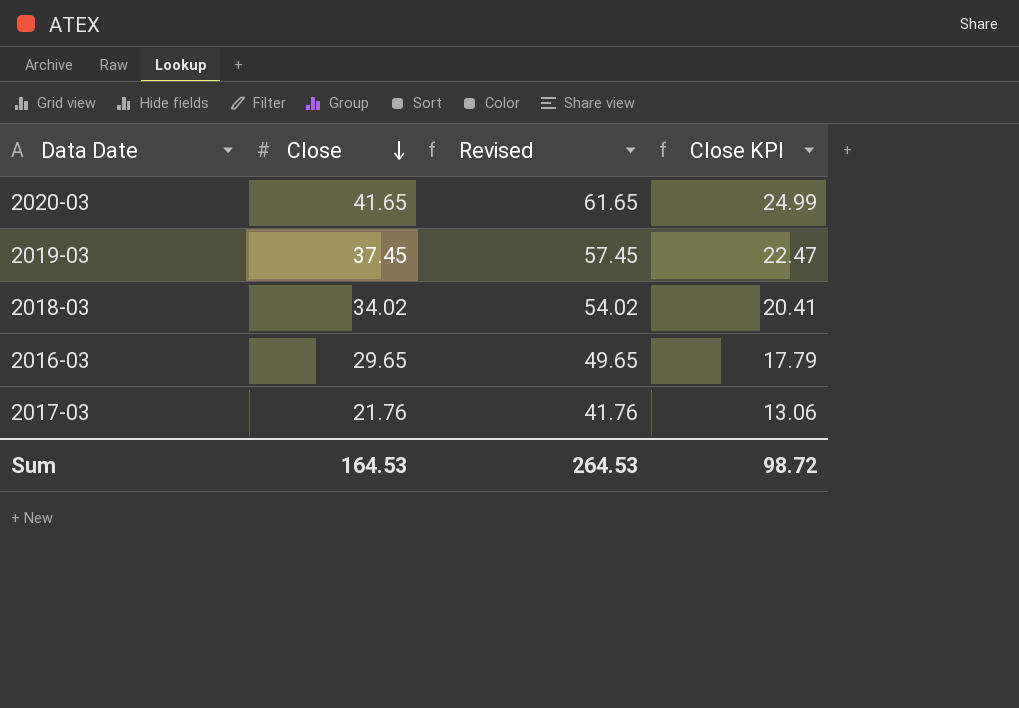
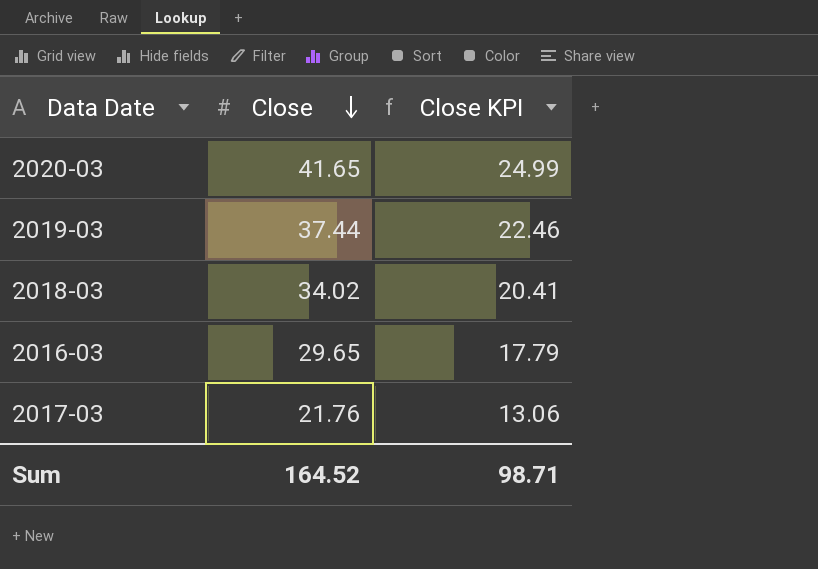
column Revised | formula: [Close] + 20 -> none
2019-03 | Close: 37.45 -> 37.44
2019-03 | Close KPI: 22.47 -> 22.46
Sum | Close: 164.53 -> 164.52
Sum | Close KPI: 98.72 -> 98.71

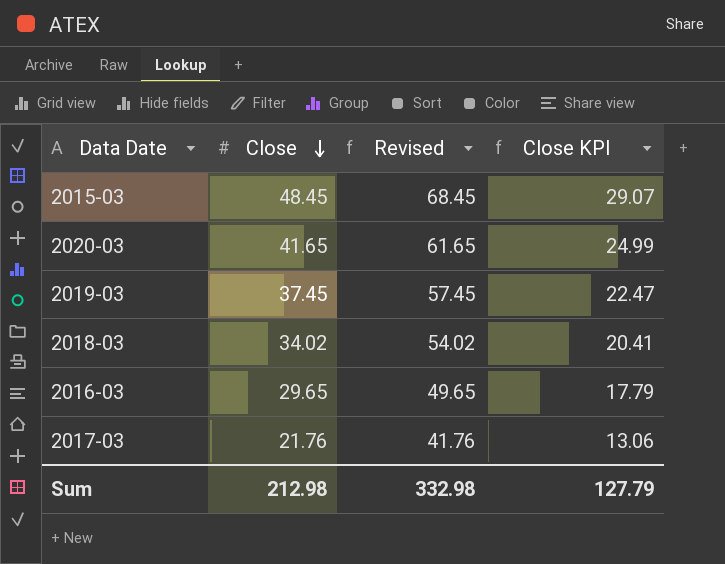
column Revised | formula: none -> [Close] + 20
row 2015-03: none -> 48.45 | 68.45 | 29.07
2019-03 | Close: 37.44 -> 37.45
2019-03 | Close KPI: 22.46 -> 22.47
Sum | Close: 164.52 -> 212.98
Sum | Close KPI: 98.71 -> 127.79

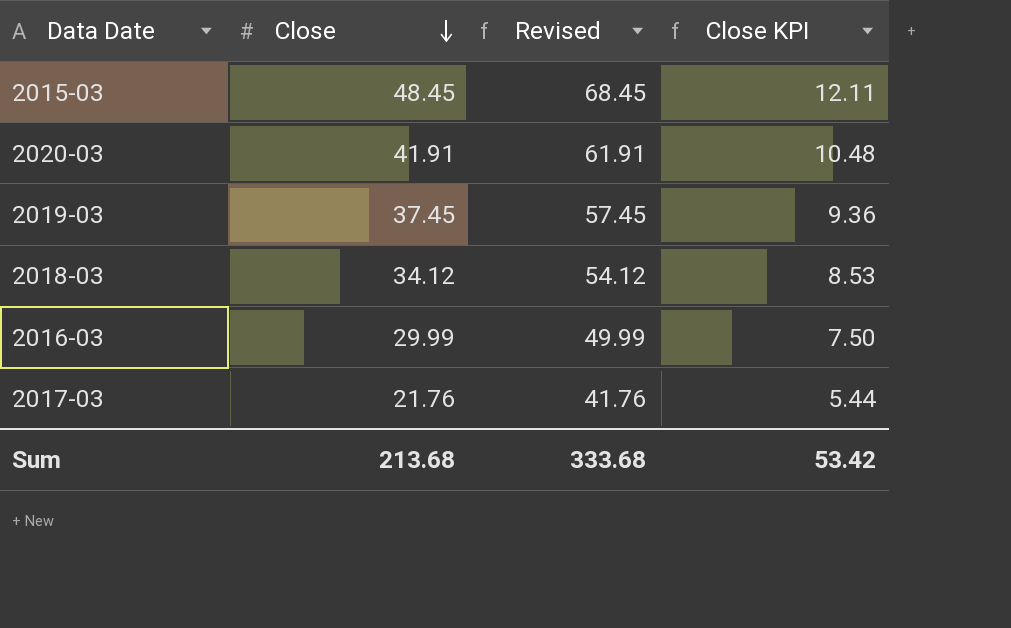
column Close KPI | formula: [Close] * 0.6 -> [Close] * 0.25
2020-03 | Close: 41.65 -> 41.91
2020-03 | Revised: 61.65 -> 61.91
2018-03 | Close: 34.02 -> 34.12
2018-03 | Revised: 54.02 -> 54.12
2016-03 | Close: 29.65 -> 29.99
2016-03 | Revised: 49.65 -> 49.99
Sum | Close: 212.98 -> 213.68
Sum | Revised: 332.98 -> 333.68
Sum | Close KPI: 127.79 -> 53.42

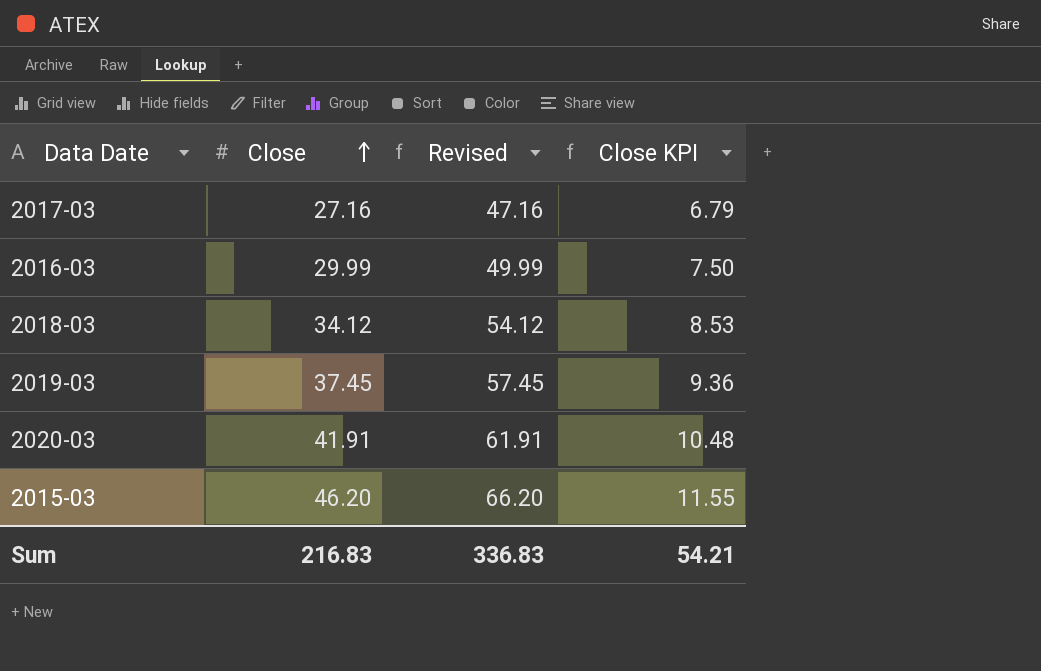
row order: Close descending -> Close ascending
2017-03 | Close: 21.76 -> 27.16
2017-03 | Revised: 41.76 -> 47.16
2017-03 | Close KPI: 5.44 -> 6.79
2015-03 | Close: 48.45 -> 46.20
2015-03 | Revised: 68.45 -> 66.20
2015-03 | Close KPI: 12.11 -> 11.55
Sum | Close: 213.68 -> 216.83
Sum | Revised: 333.68 -> 336.83
Sum | Close KPI: 53.42 -> 54.21

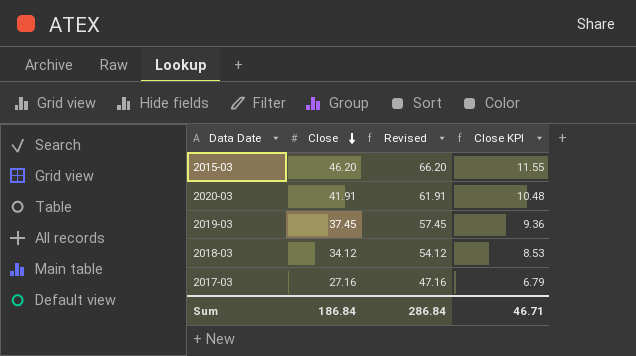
row order: Close ascending -> Close descending
row 2016-03: 29.99 | 49.99 | 7.50 -> none
Sum | Close: 216.83 -> 186.84
Sum | Revised: 336.83 -> 286.84
Sum | Close KPI: 54.21 -> 46.71

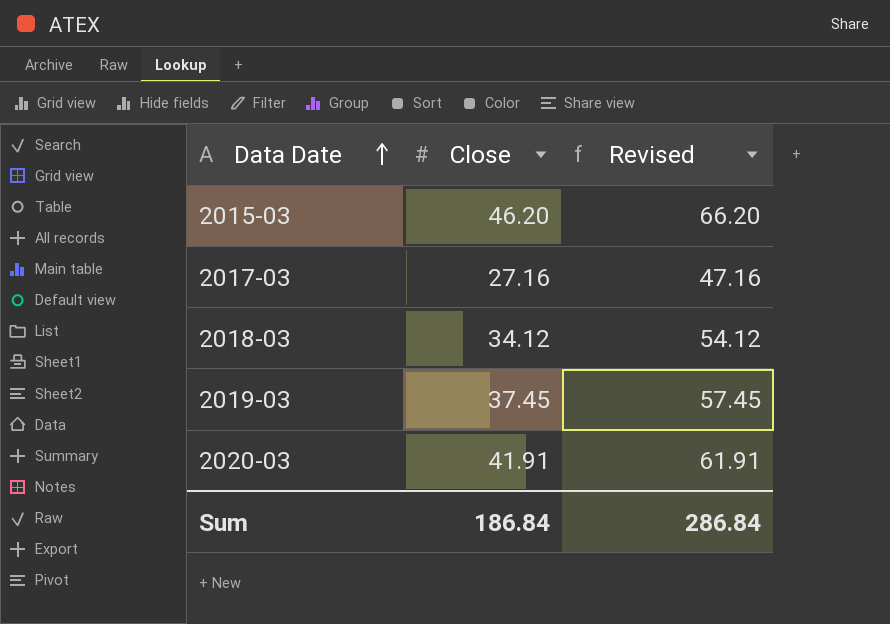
row order: Close descending -> Data Date ascending
column Close KPI | formula: [Close] * 0.25 -> none

